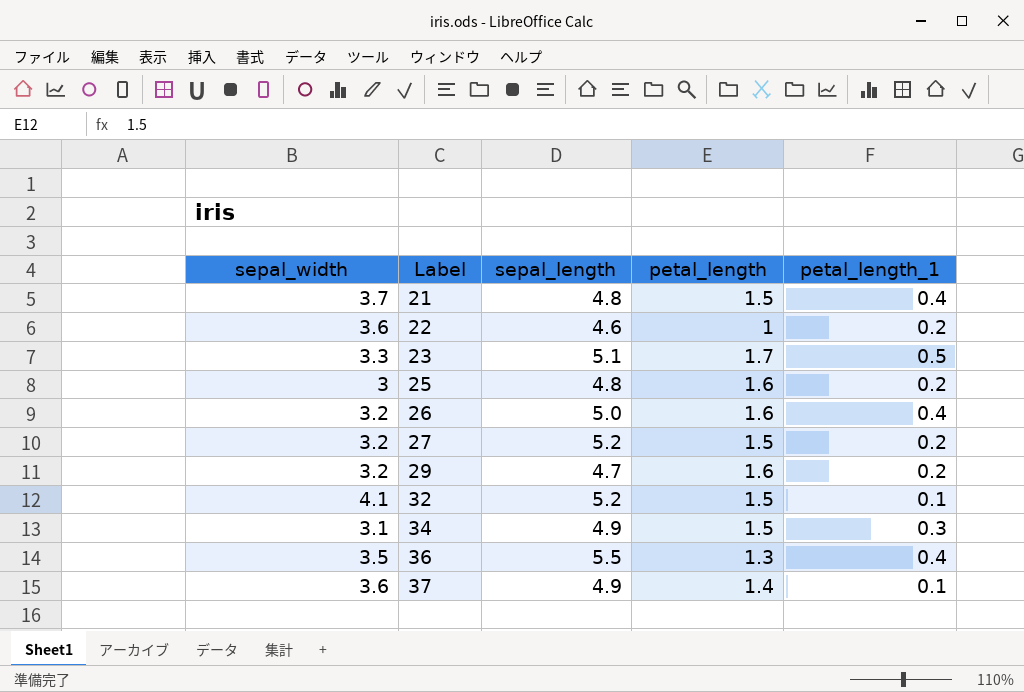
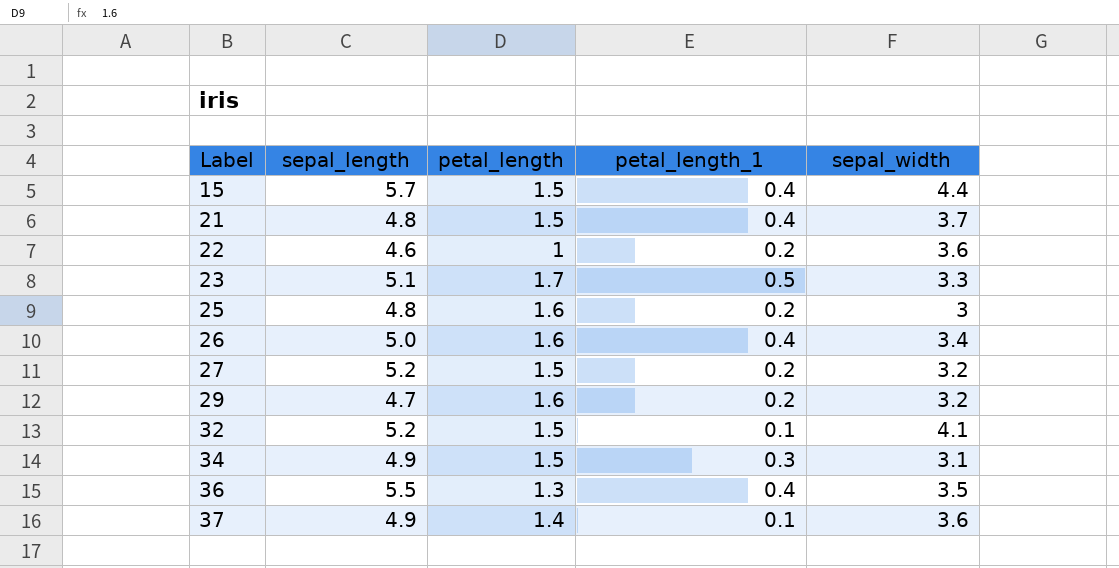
column sepal_width | position: 1 -> 5
row 15: none -> 5.7 | 1.5 | 0.4 | 4.4
26 | sepal_width: 3.2 -> 3.4

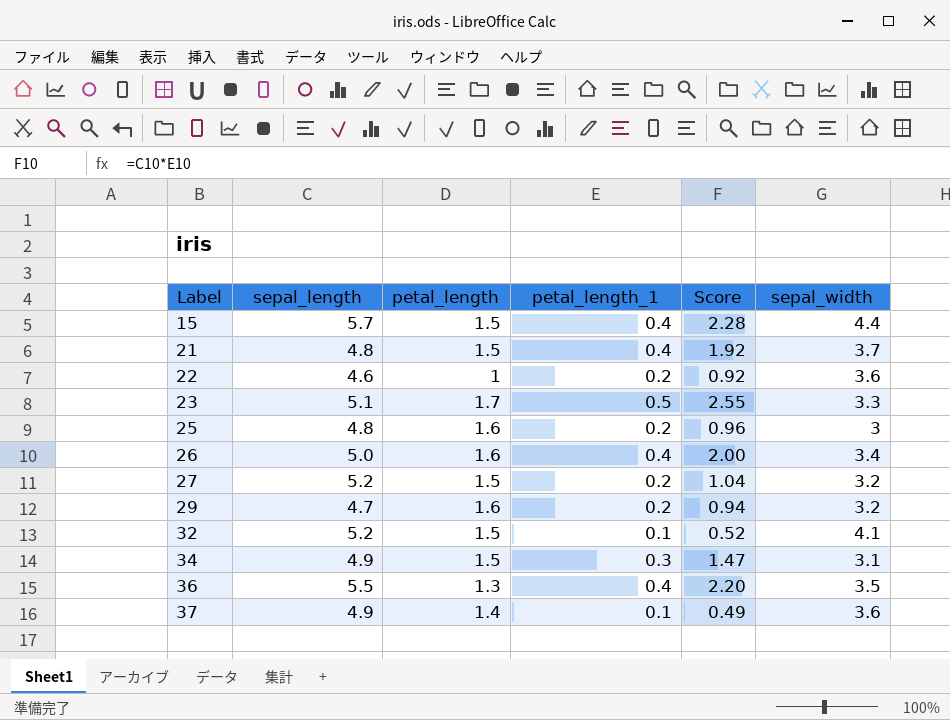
column Score | formula: none -> [sepal_length] * [petal_length_1]

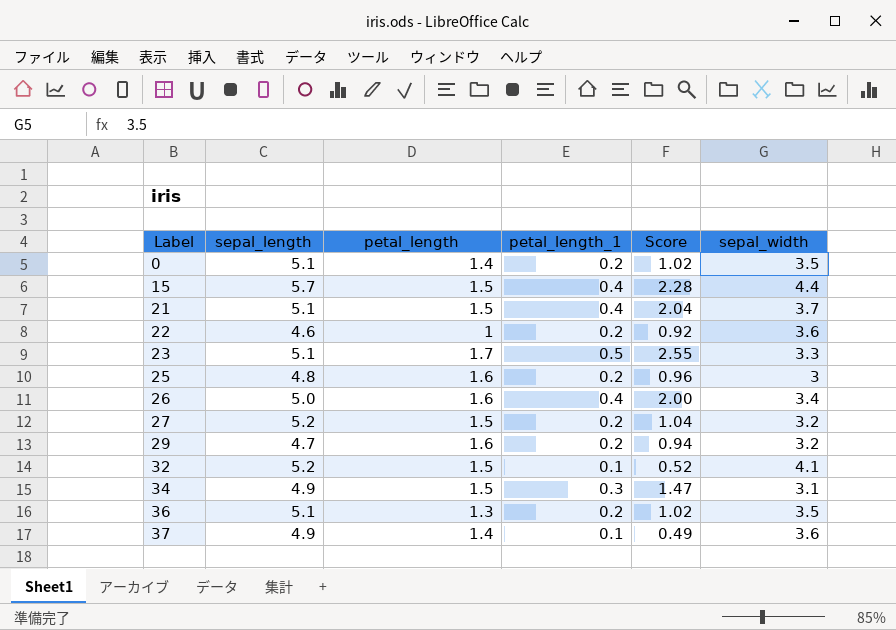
row 0: none -> 5.1 | 1.4 | 0.2 | 1.02 | 3.5
21 | sepal_length: 4.8 -> 5.1
21 | Score: 1.92 -> 2.04
36 | sepal_length: 5.5 -> 5.1
36 | petal_length_1: 0.4 -> 0.2
36 | Score: 2.20 -> 1.02

